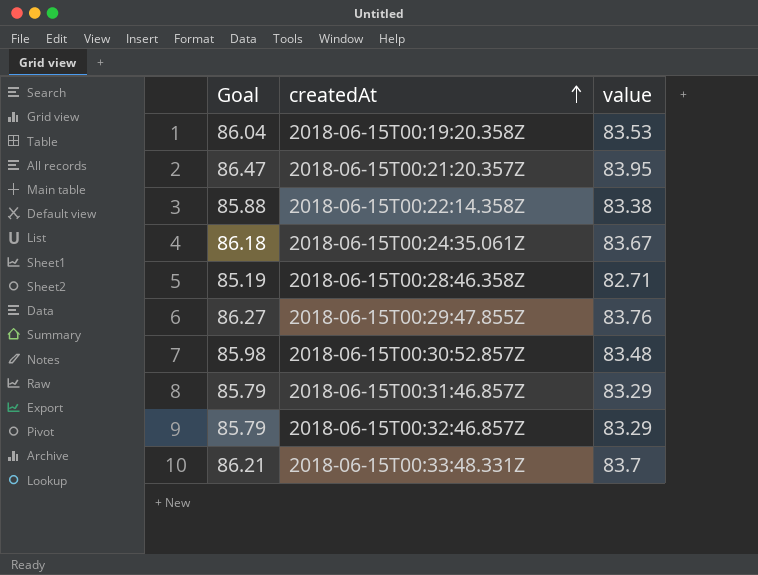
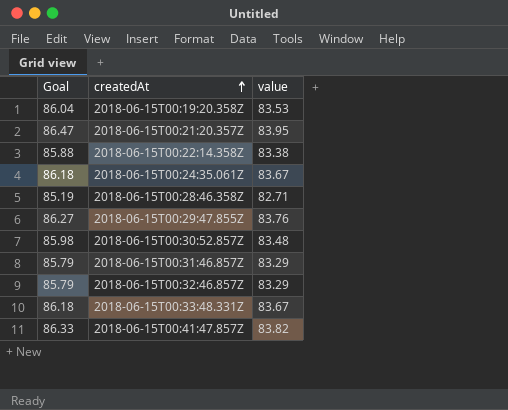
2018-06-15T00:33:48.331Z | Goal: 86.21 -> 86.18
2018-06-15T00:33:48.331Z | value: 83.7 -> 83.67
row 2018-06-15T00:41:47.857Z: none -> 86.33 | 83.82

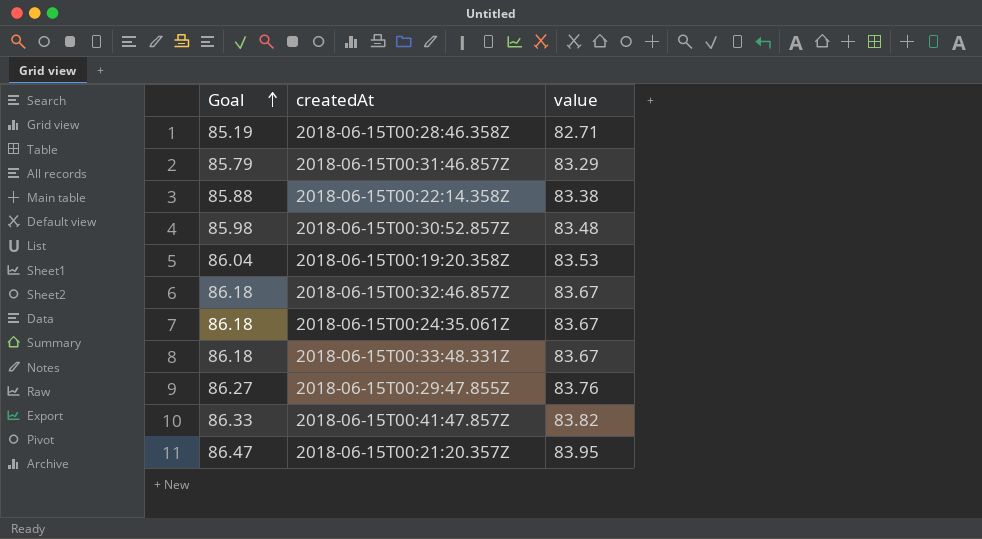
row order: createdAt ascending -> Goal ascending
2018-06-15T00:32:46.857Z | Goal: 85.79 -> 86.18
2018-06-15T00:32:46.857Z | value: 83.29 -> 83.67

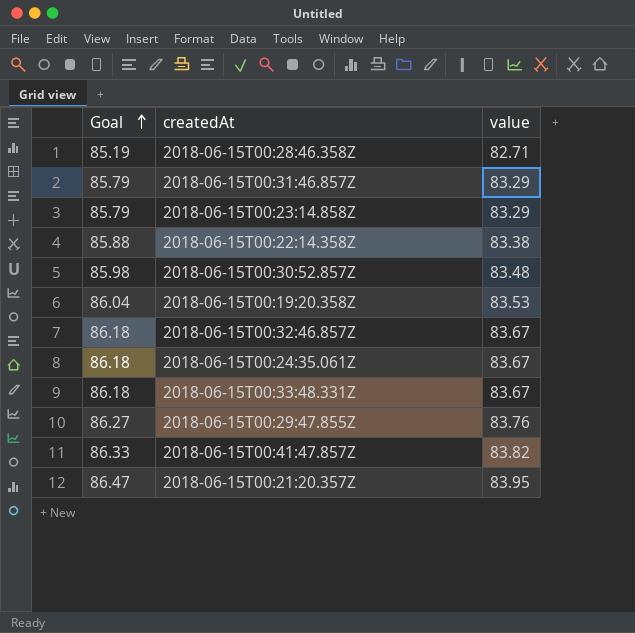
row 2018-06-15T00:23:14.858Z: none -> 85.79 | 83.29

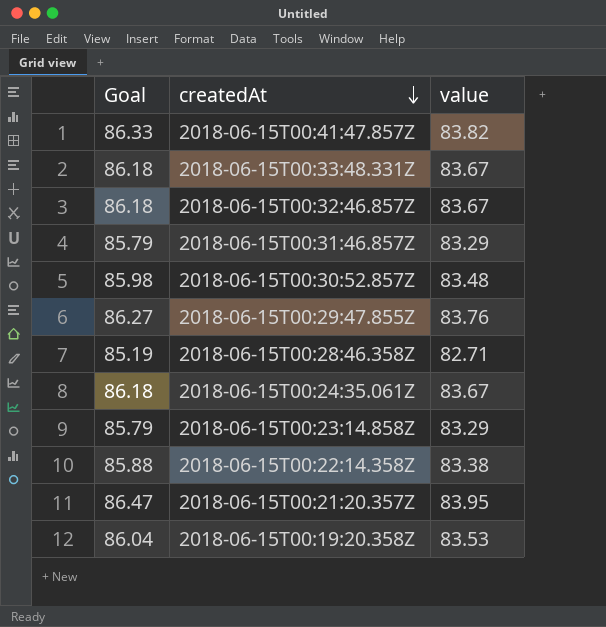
row order: Goal ascending -> createdAt descending

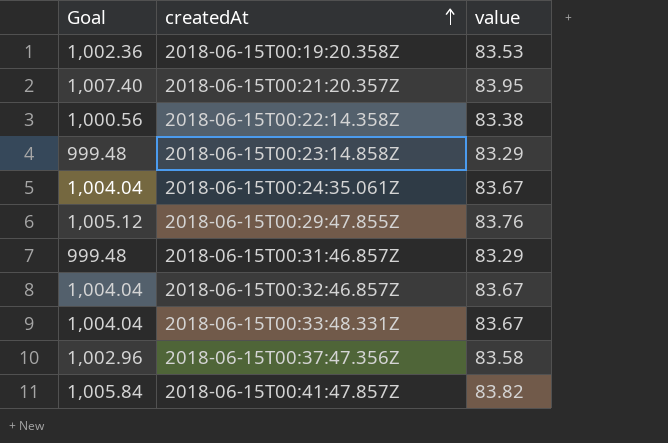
row order: createdAt descending -> createdAt ascending
column Goal | formula: [value] * 1.03 -> [value] * 12
row 2018-06-15T00:30:52.857Z: 85.98 | 83.48 -> none
row 2018-06-15T00:28:46.358Z: 85.19 | 82.71 -> none
row 2018-06-15T00:37:47.356Z: none -> 1,002.96 | 83.58

